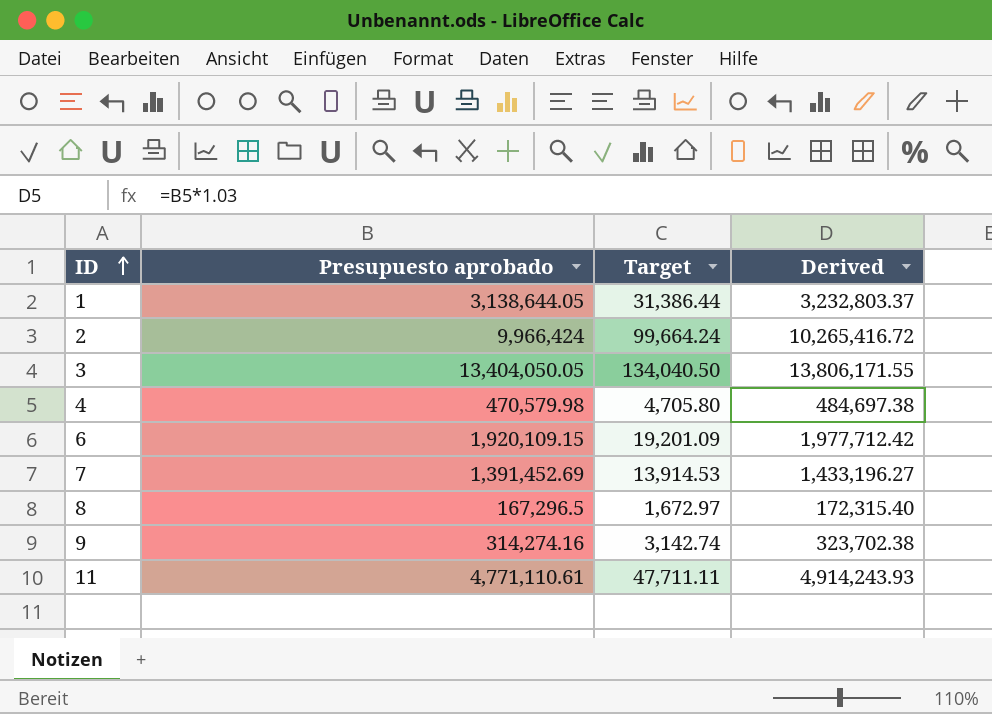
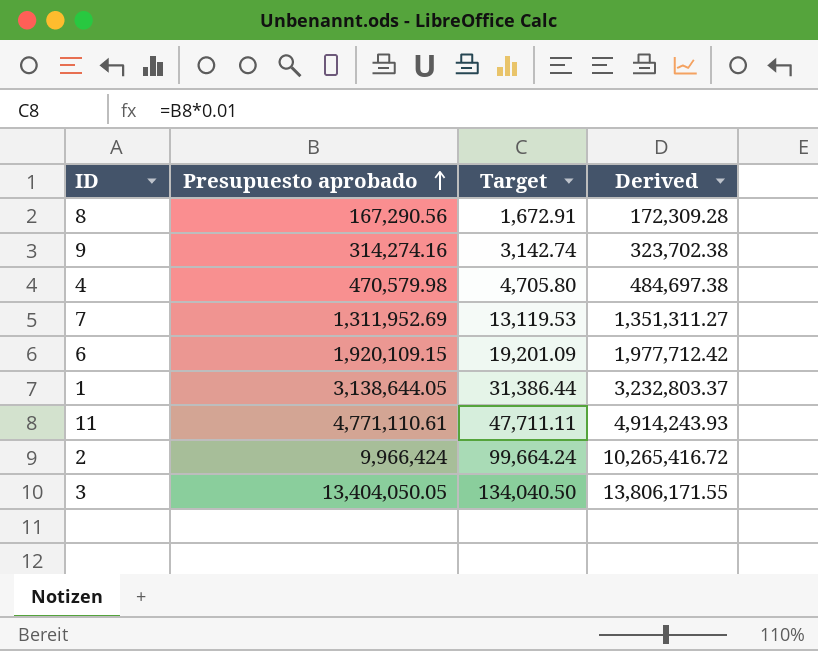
row order: ID ascending -> Presupuesto aprobado ascending
8 | Presupuesto aprobado: 167,296.5 -> 167,290.56
8 | Target: 1,672.97 -> 1,672.91
8 | Derived: 172,315.40 -> 172,309.28
7 | Presupuesto aprobado: 1,391,452.69 -> 1,311,952.69
7 | Target: 13,914.53 -> 13,119.53
7 | Derived: 1,433,196.27 -> 1,351,311.27

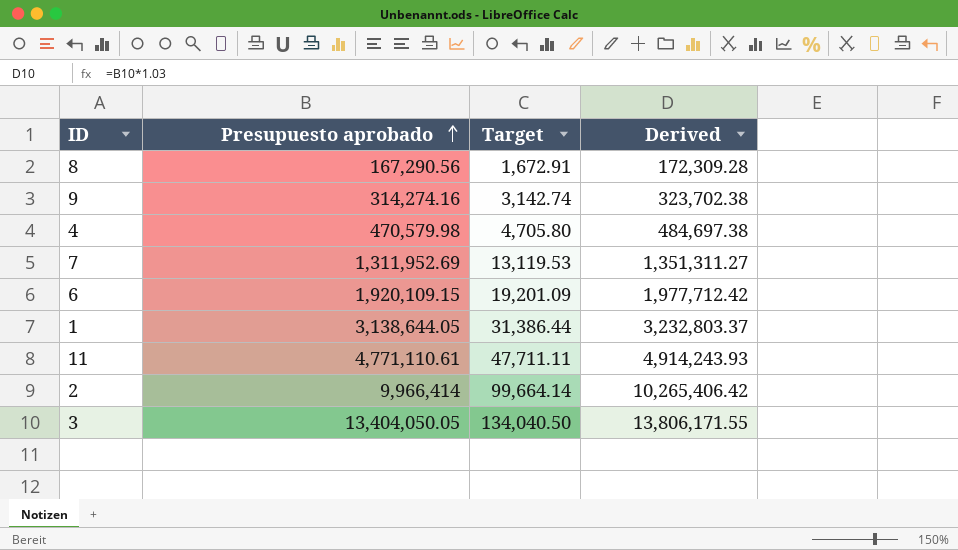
2 | Presupuesto aprobado: 9,966,424 -> 9,966,414
2 | Target: 99,664.24 -> 99,664.14
2 | Derived: 10,265,416.72 -> 10,265,406.42

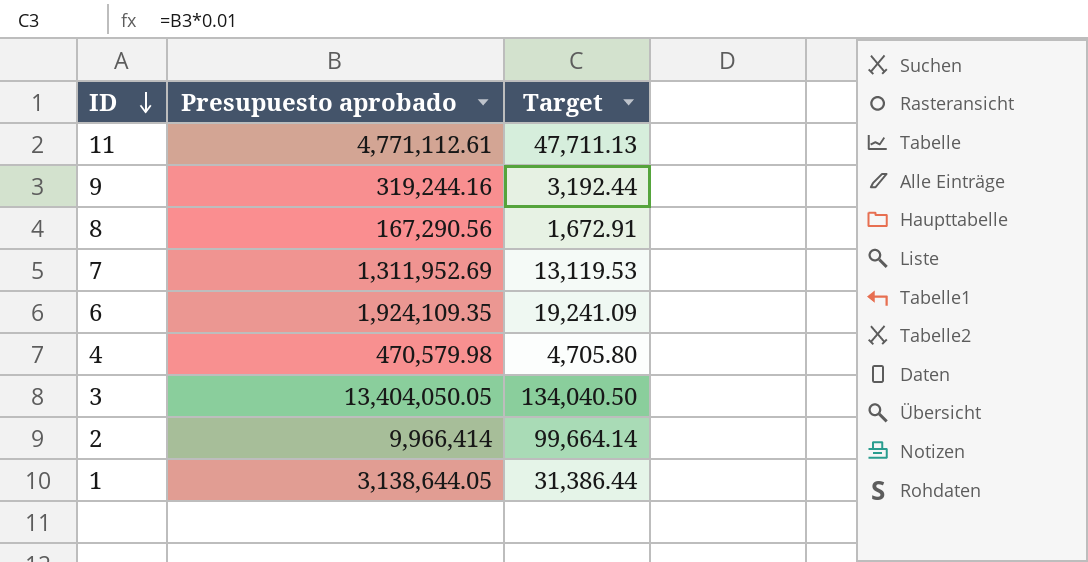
row order: Presupuesto aprobado ascending -> ID descending
column Derived | formula: [Presupuesto aprobado] * 1.03 -> none
11 | Presupuesto aprobado: 4,771,110.61 -> 4,771,112.61
11 | Target: 47,711.11 -> 47,711.13
9 | Presupuesto aprobado: 314,274.16 -> 319,244.16
9 | Target: 3,142.74 -> 3,192.44
6 | Presupuesto aprobado: 1,920,109.15 -> 1,924,109.35
6 | Target: 19,201.09 -> 19,241.09

